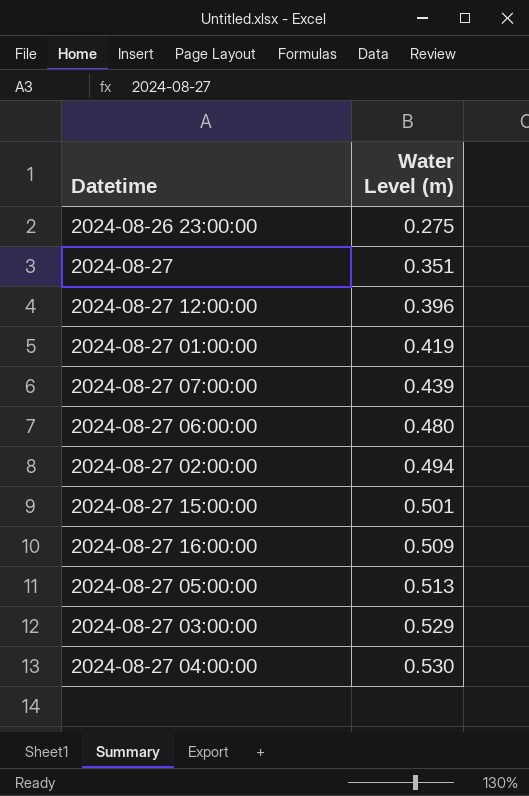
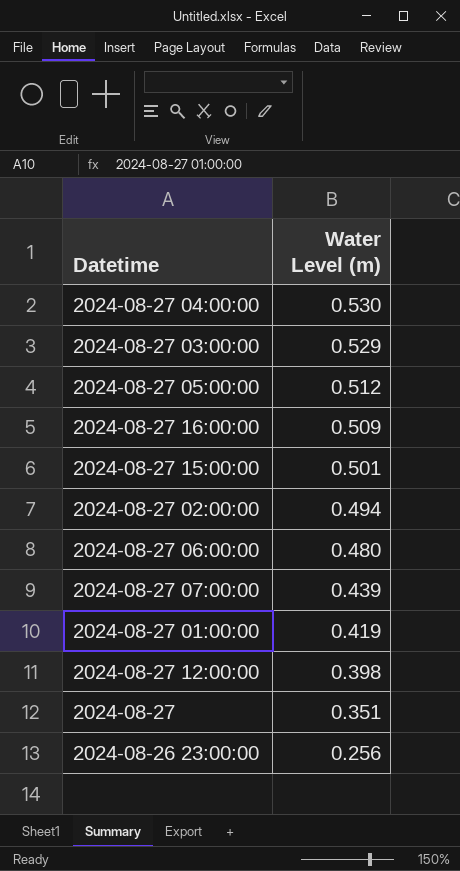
row order: Water Level (m) ascending -> Water Level (m) descending
2024-08-27 05:00:00 | Water Level (m): 0.513 -> 0.512
2024-08-27 12:00:00 | Water Level (m): 0.396 -> 0.398
2024-08-26 23:00:00 | Water Level (m): 0.275 -> 0.256

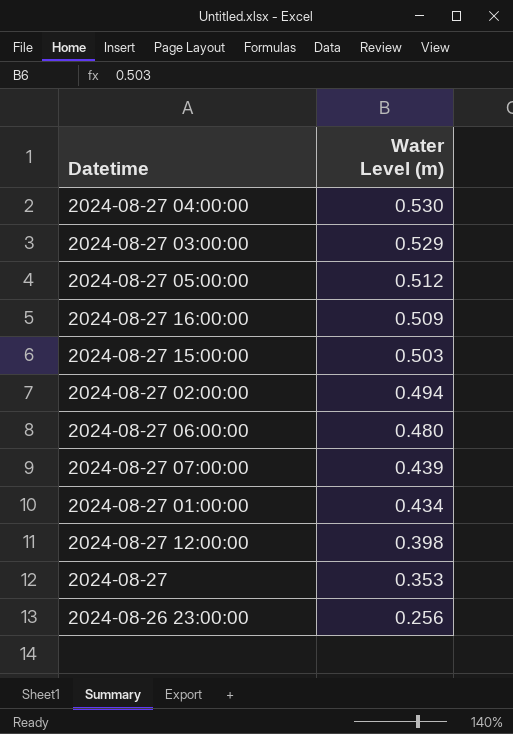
2024-08-27 15:00:00 | Water Level (m): 0.501 -> 0.503
2024-08-27 01:00:00 | Water Level (m): 0.419 -> 0.434
2024-08-27 | Water Level (m): 0.351 -> 0.353

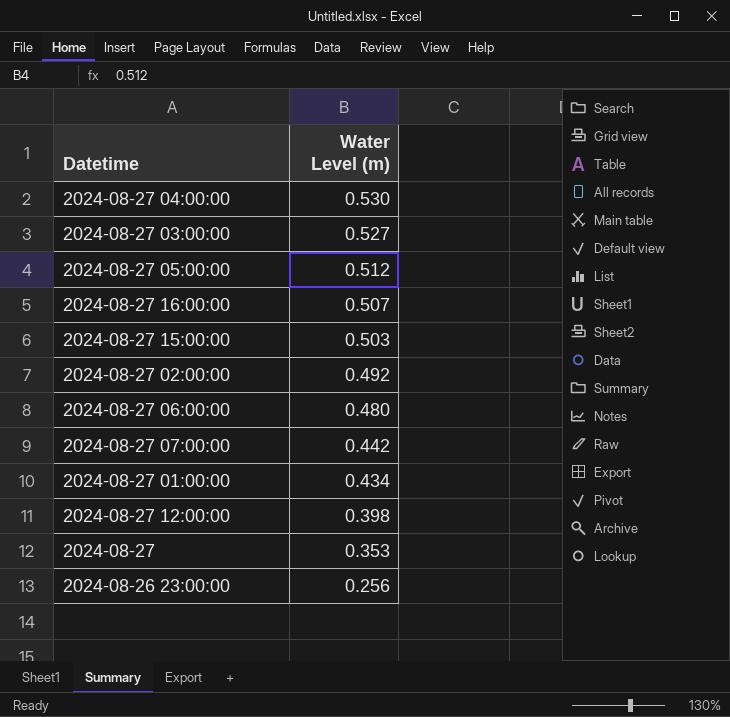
2024-08-27 03:00:00 | Water Level (m): 0.529 -> 0.527
2024-08-27 16:00:00 | Water Level (m): 0.509 -> 0.507
2024-08-27 02:00:00 | Water Level (m): 0.494 -> 0.492
2024-08-27 07:00:00 | Water Level (m): 0.439 -> 0.442

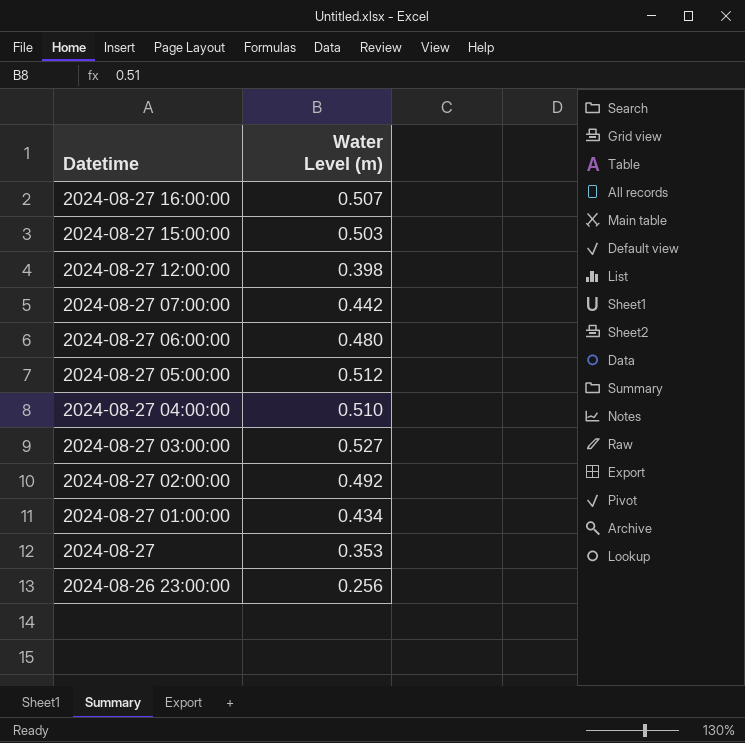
row order: Water Level (m) descending -> Datetime descending
2024-08-27 04:00:00 | Water Level (m): 0.530 -> 0.510

